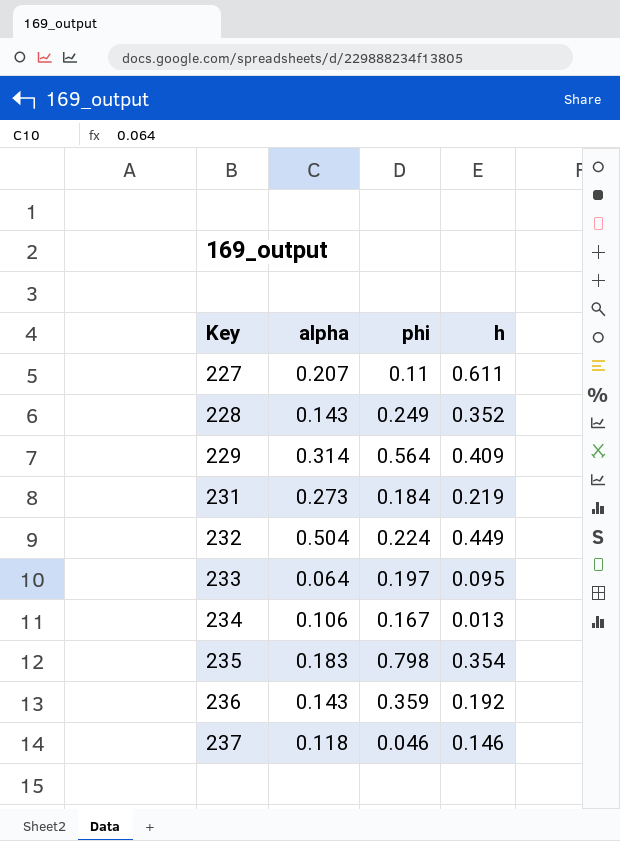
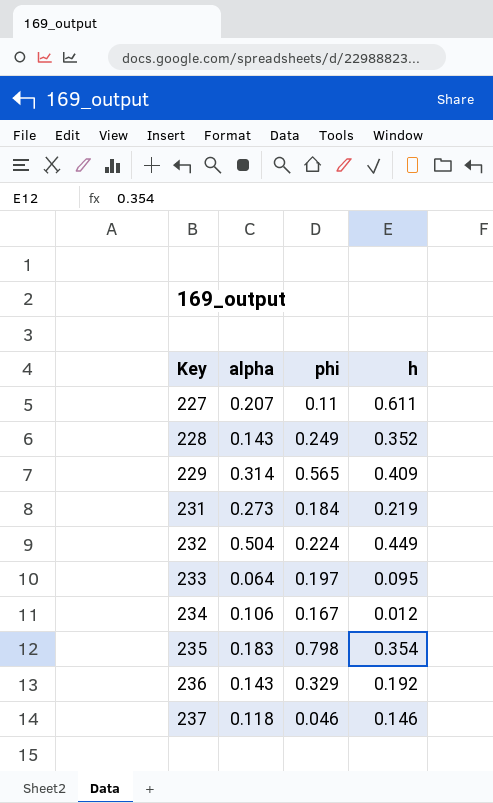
229 | phi: 0.564 -> 0.565
234 | h: 0.013 -> 0.012
236 | phi: 0.359 -> 0.329

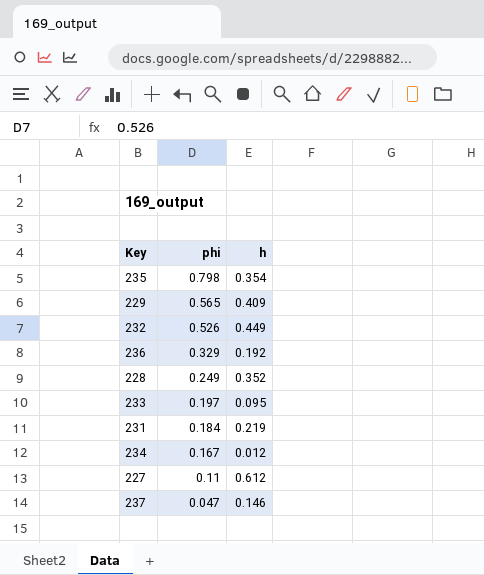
row order: Key ascending -> phi descending
column alpha | position: 2 -> none
232 | phi: 0.224 -> 0.526
227 | h: 0.611 -> 0.612
237 | phi: 0.046 -> 0.047

